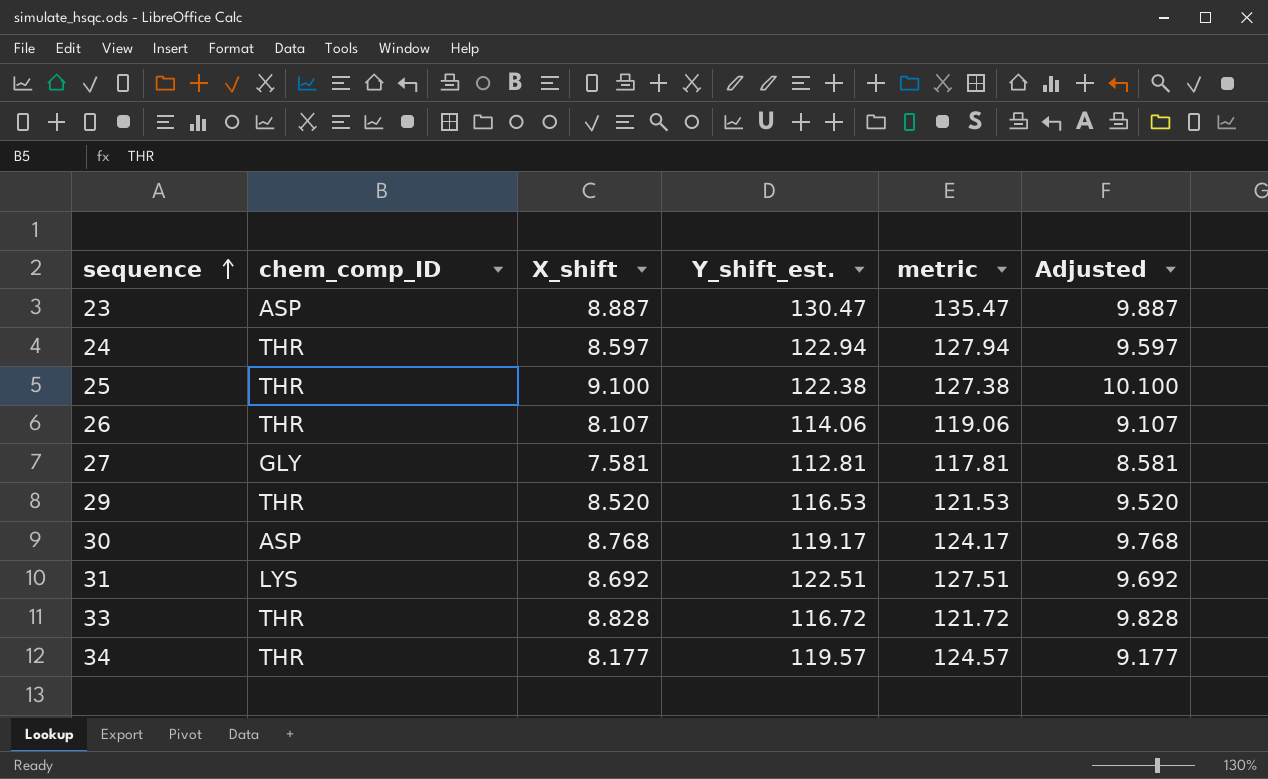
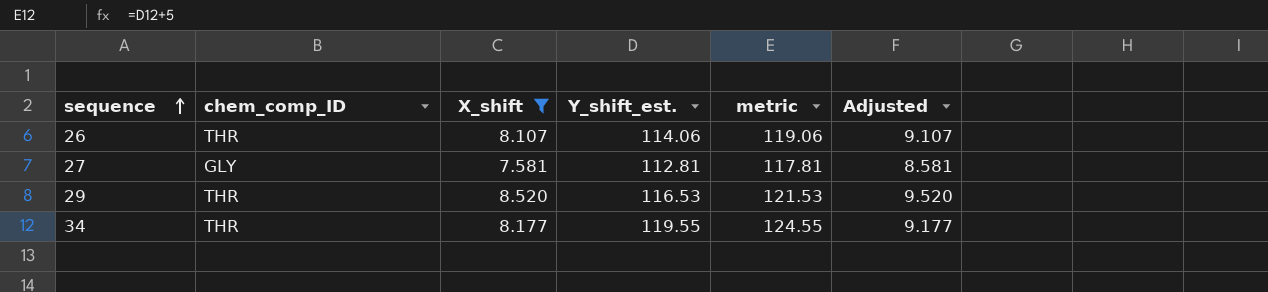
filter: none -> X_shift <= 8.520
34 | Y_shift_est.: 119.57 -> 119.55
34 | metric: 124.57 -> 124.55

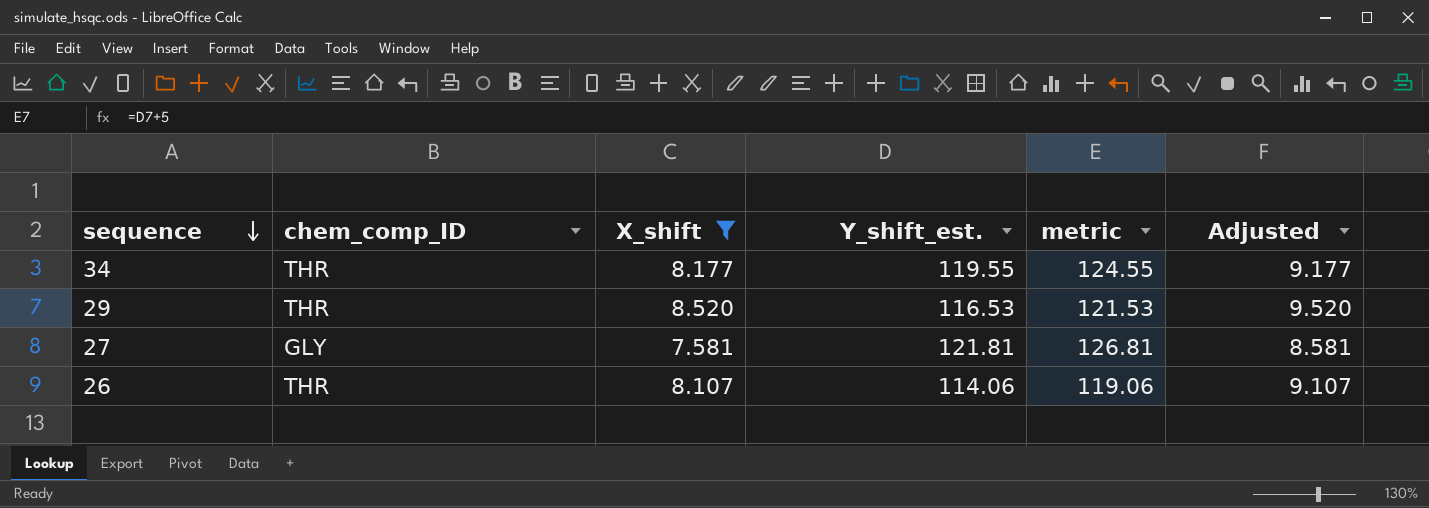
row order: sequence ascending -> sequence descending
27 | Y_shift_est.: 112.81 -> 121.81
27 | metric: 117.81 -> 126.81

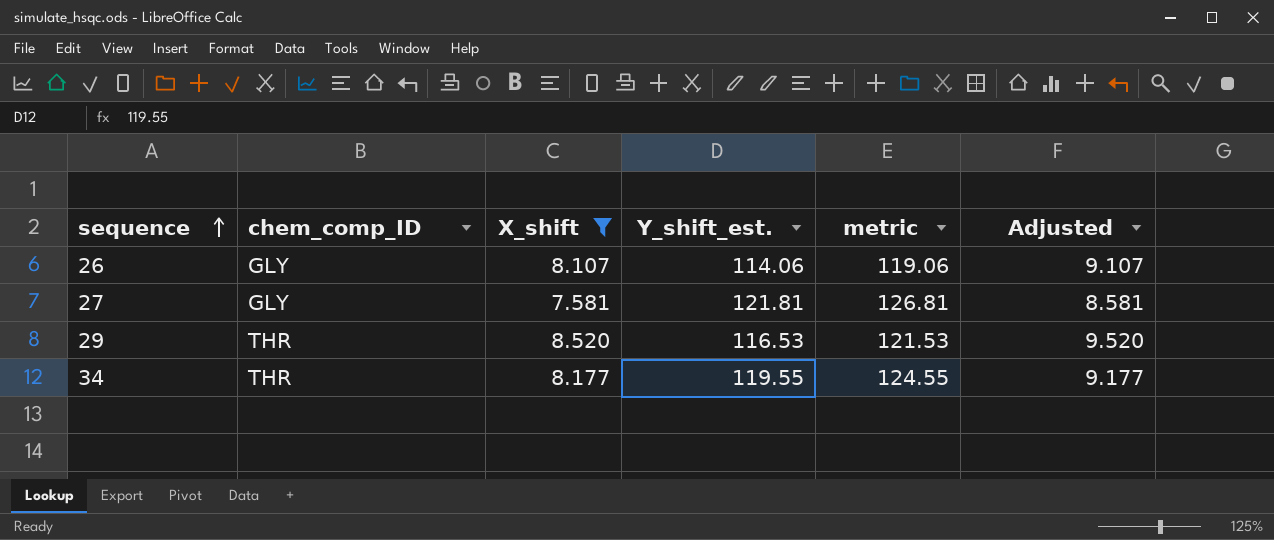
row order: sequence descending -> sequence ascending
26 | chem_comp_ID: THR -> GLY

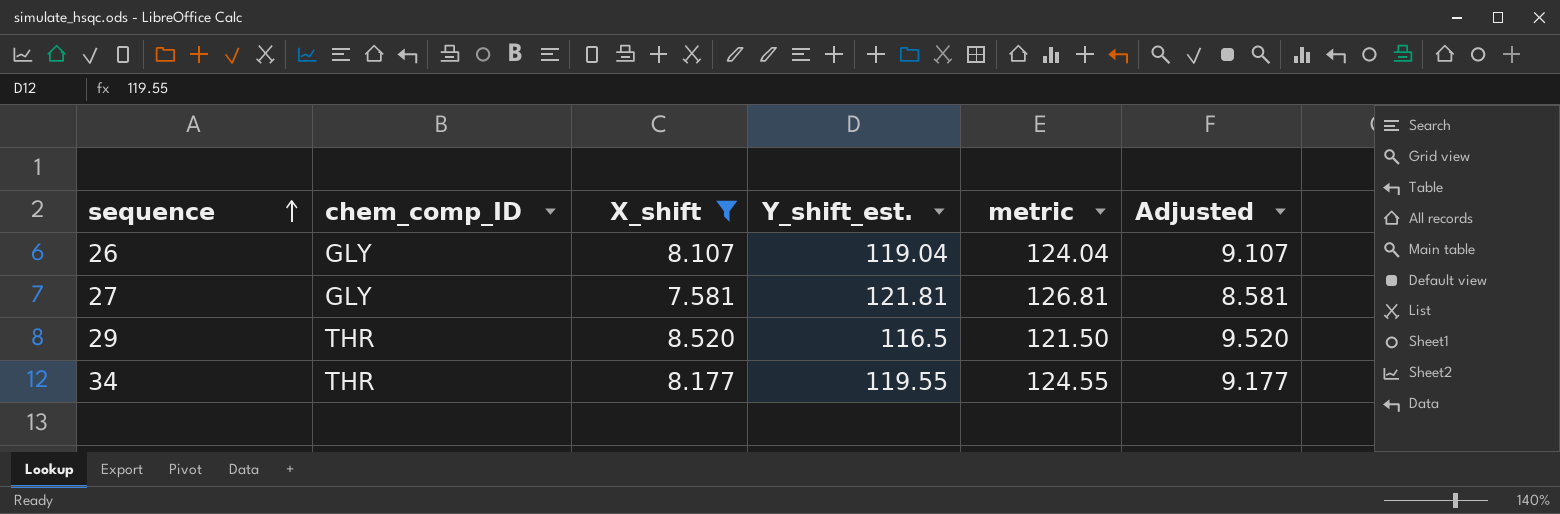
26 | Y_shift_est.: 114.06 -> 119.04
26 | metric: 119.06 -> 124.04
29 | Y_shift_est.: 116.53 -> 116.5
29 | metric: 121.53 -> 121.50

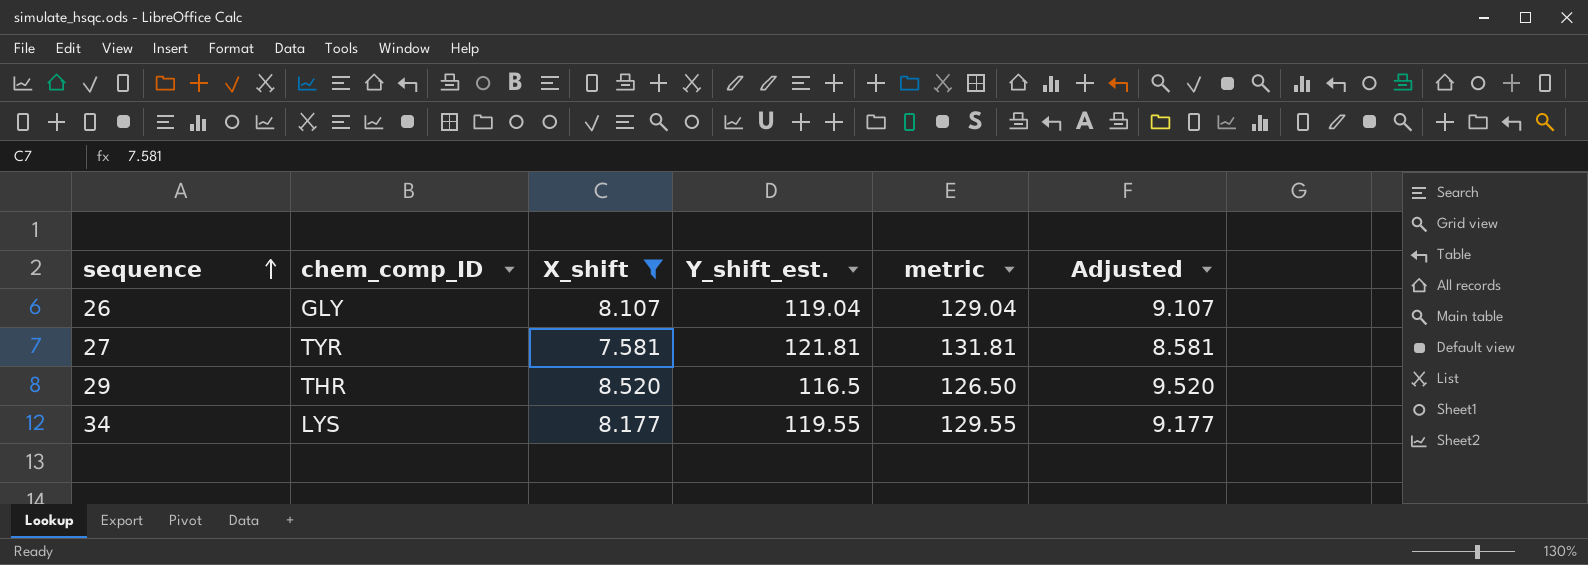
column metric | formula: [Y_shift_est.] + 5 -> [Y_shift_est.] + 10
27 | chem_comp_ID: GLY -> TYR
34 | chem_comp_ID: THR -> LYS

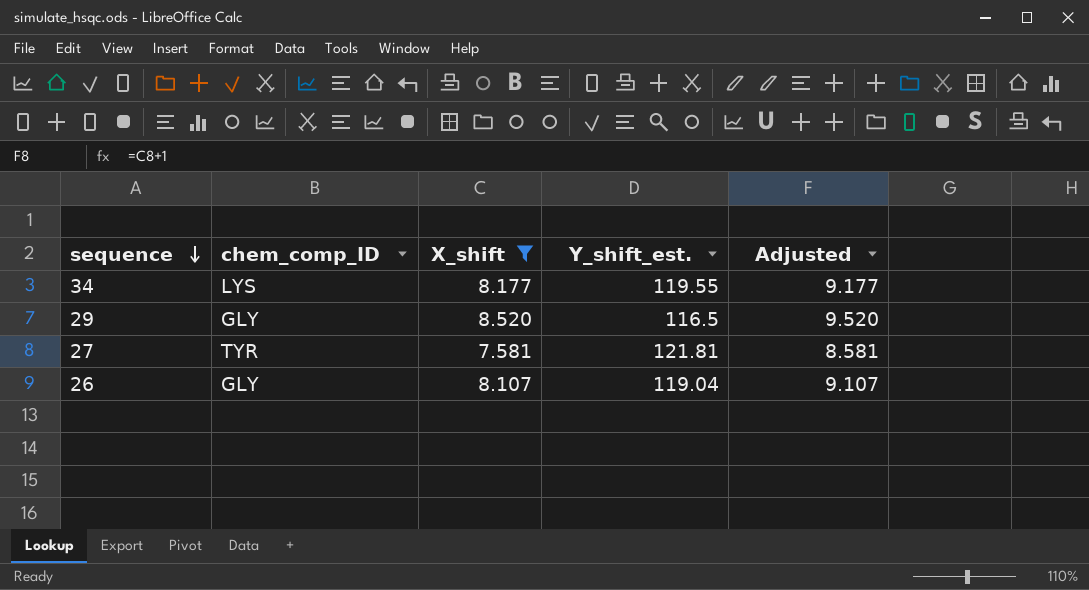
row order: sequence ascending -> sequence descending
column metric | formula: [Y_shift_est.] + 10 -> none
29 | chem_comp_ID: THR -> GLY

